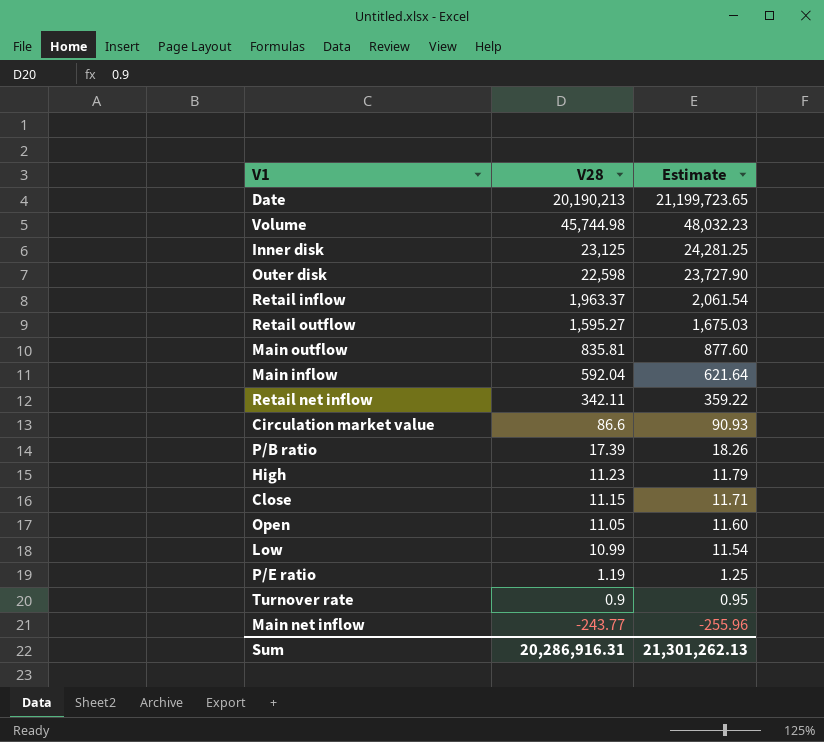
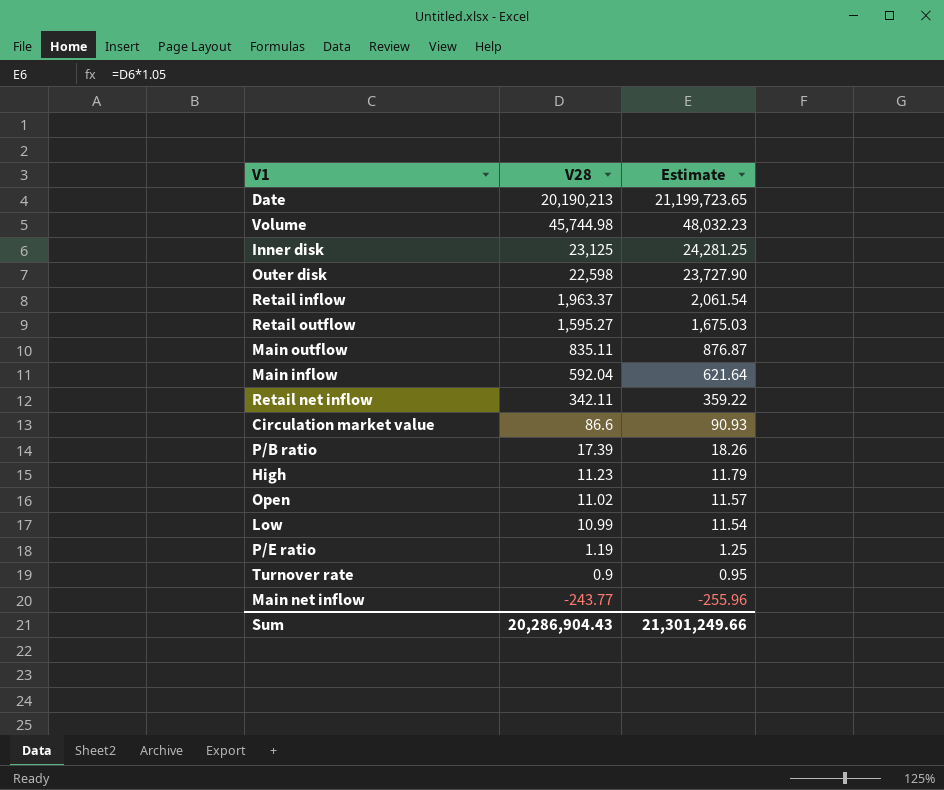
row Close: 11.15 | 11.71 -> none
Main outflow | V28: 835.81 -> 835.11
Main outflow | Estimate: 877.60 -> 876.87
Open | V28: 11.05 -> 11.02
Open | Estimate: 11.60 -> 11.57
Sum | V28: 20,286,916.31 -> 20,286,904.43
Sum | Estimate: 21,301,262.13 -> 21,301,249.66

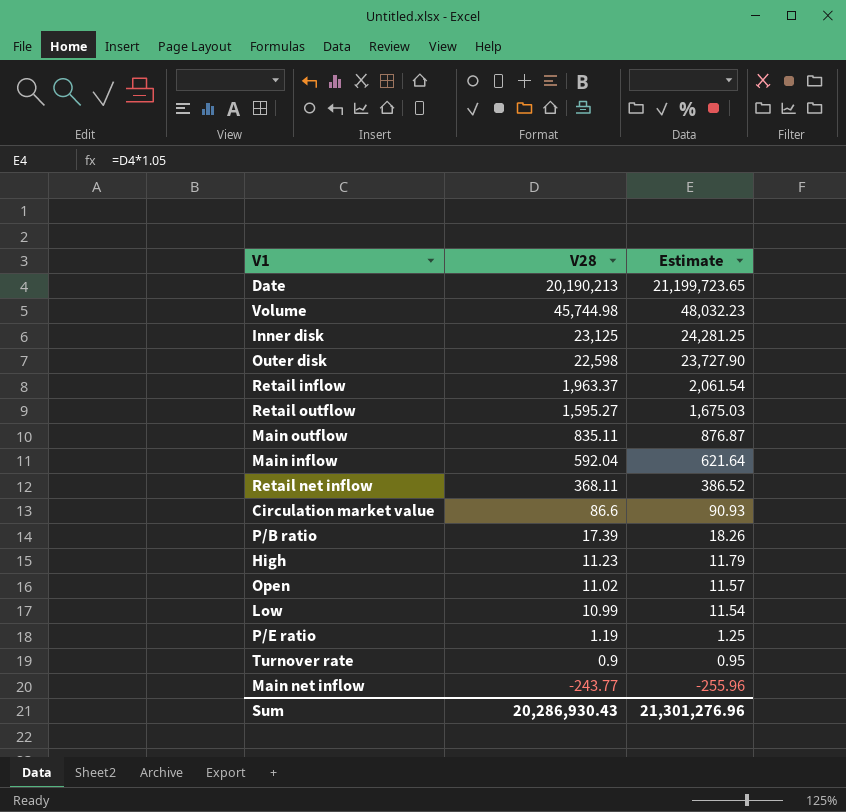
Retail net inflow | V28: 342.11 -> 368.11
Retail net inflow | Estimate: 359.22 -> 386.52
Sum | V28: 20,286,904.43 -> 20,286,930.43
Sum | Estimate: 21,301,249.66 -> 21,301,276.96

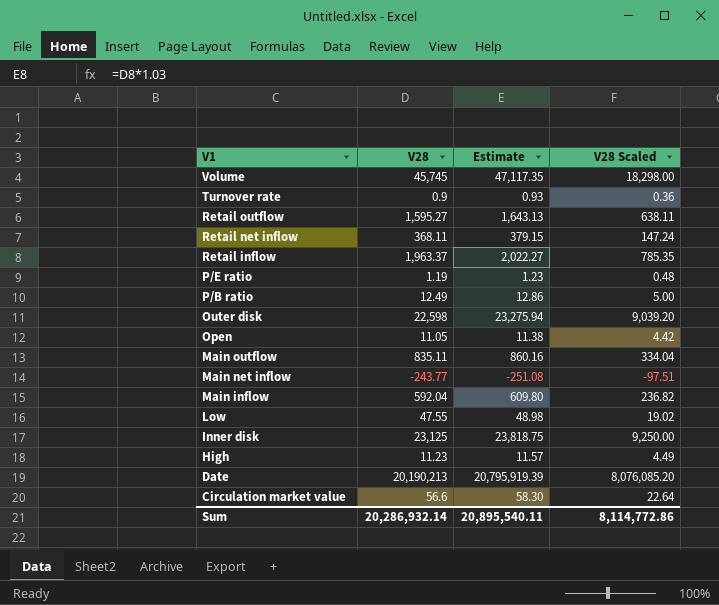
row order: V28 descending -> V1 descending
column Estimate | formula: [V28] * 1.05 -> [V28] * 1.03
column V28 Scaled | formula: none -> [V28] * 0.4
Volume | V28: 45,744.98 -> 45,745
P/B ratio | V28: 17.39 -> 12.49
Open | V28: 11.02 -> 11.05
Low | V28: 10.99 -> 47.55
Circulation market value | V28: 86.6 -> 56.6
Sum | V28: 20,286,930.43 -> 20,286,932.14
Sum | Estimate: 21,301,276.96 -> 20,895,540.11

